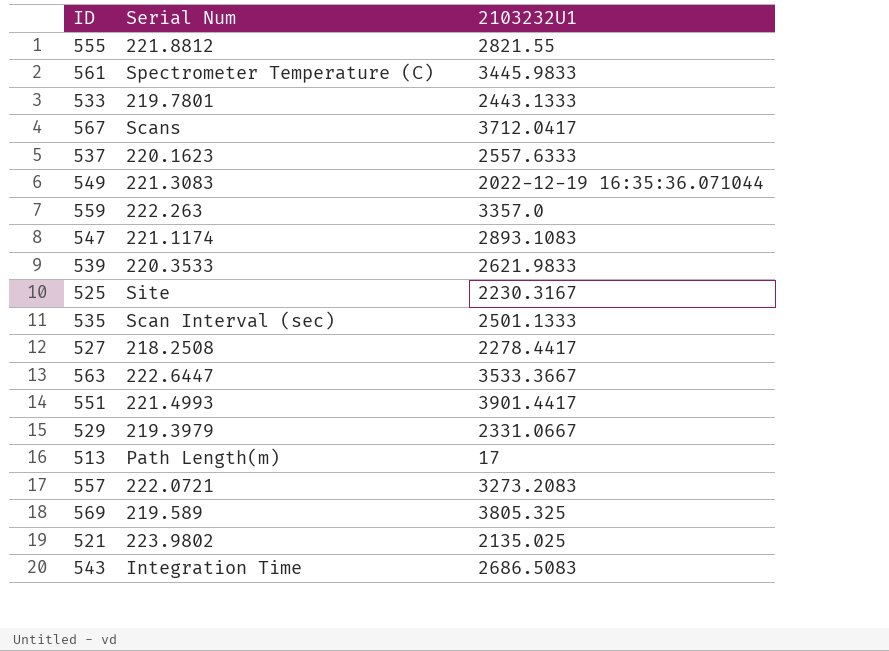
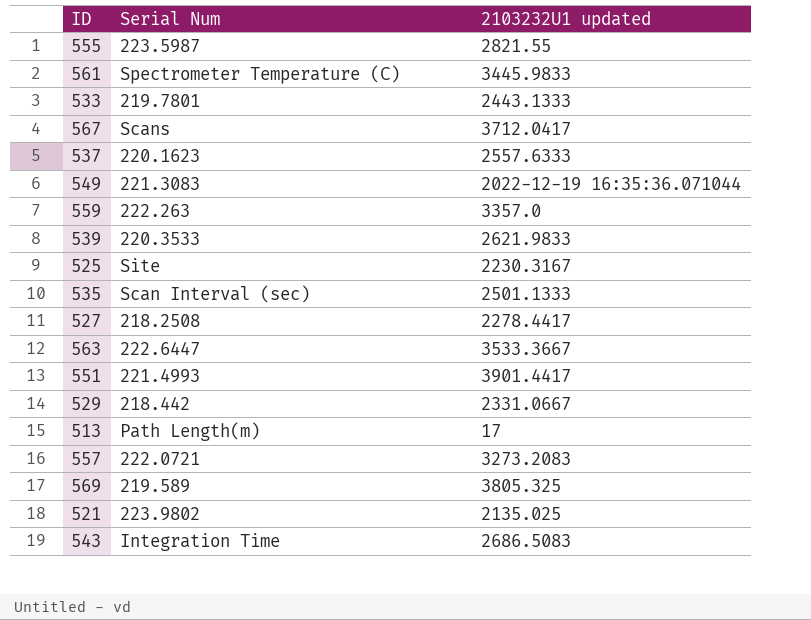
column name: 2103232U1 -> 2103232U1 updated
row 547: 221.1174 | 2893.1083 -> none
555 | Serial Num: 221.8812 -> 223.5987
529 | Serial Num: 219.3979 -> 218.442

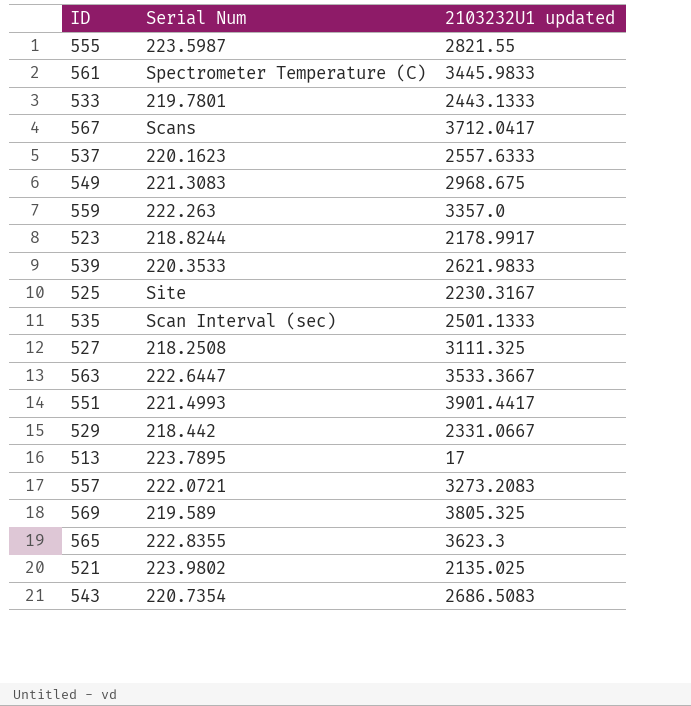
549 | 2103232U1 updated: 2022-12-19 16:35:36.071044 -> 2968.675
row 523: none -> 218.8244 | 2178.9917
527 | 2103232U1 updated: 2278.4417 -> 3111.325
513 | Serial Num: Path Length(m) -> 223.7895
row 565: none -> 222.8355 | 3623.3
543 | Serial Num: Integration Time -> 220.7354

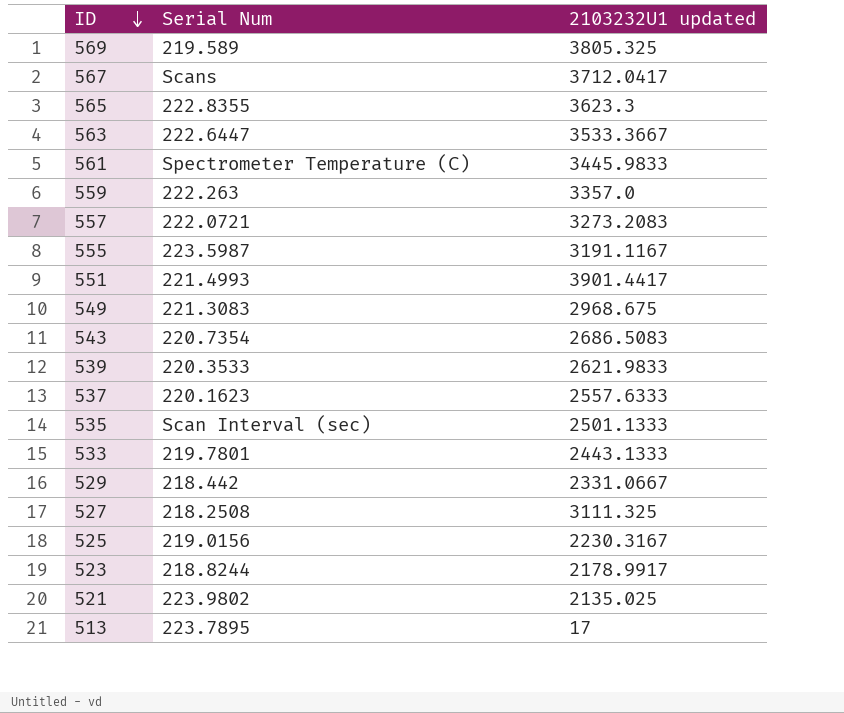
row order: none -> ID descending
555 | 2103232U1 updated: 2821.55 -> 3191.1167
525 | Serial Num: Site -> 219.0156

